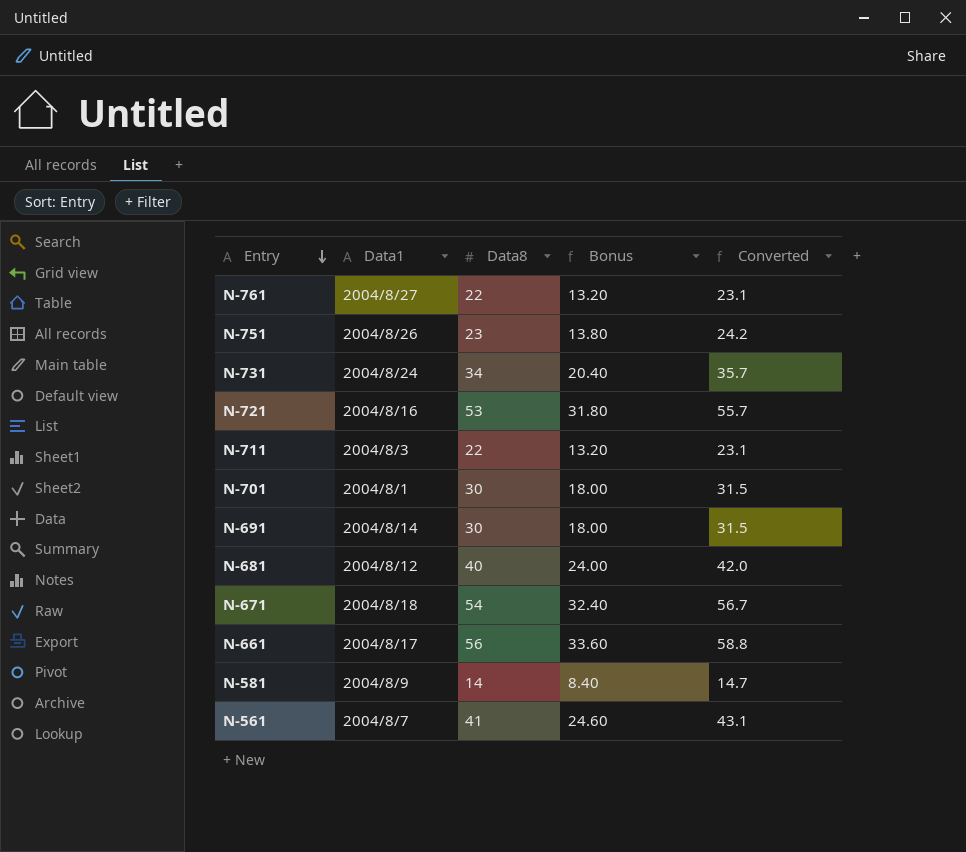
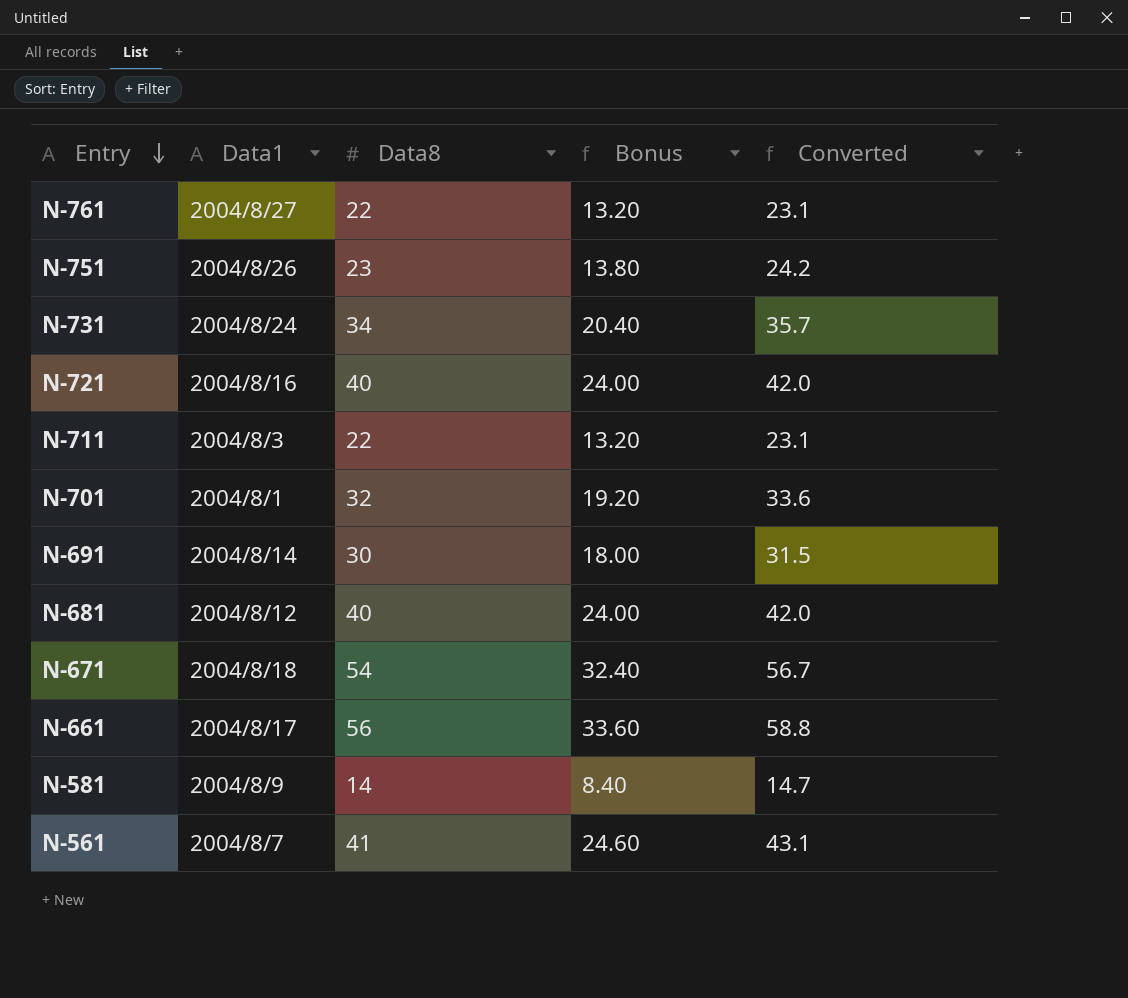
N-721 | Data8: 53 -> 40
N-721 | Bonus: 31.80 -> 24.00
N-721 | Converted: 55.7 -> 42.0
N-701 | Data8: 30 -> 32
N-701 | Bonus: 18.00 -> 19.20
N-701 | Converted: 31.5 -> 33.6

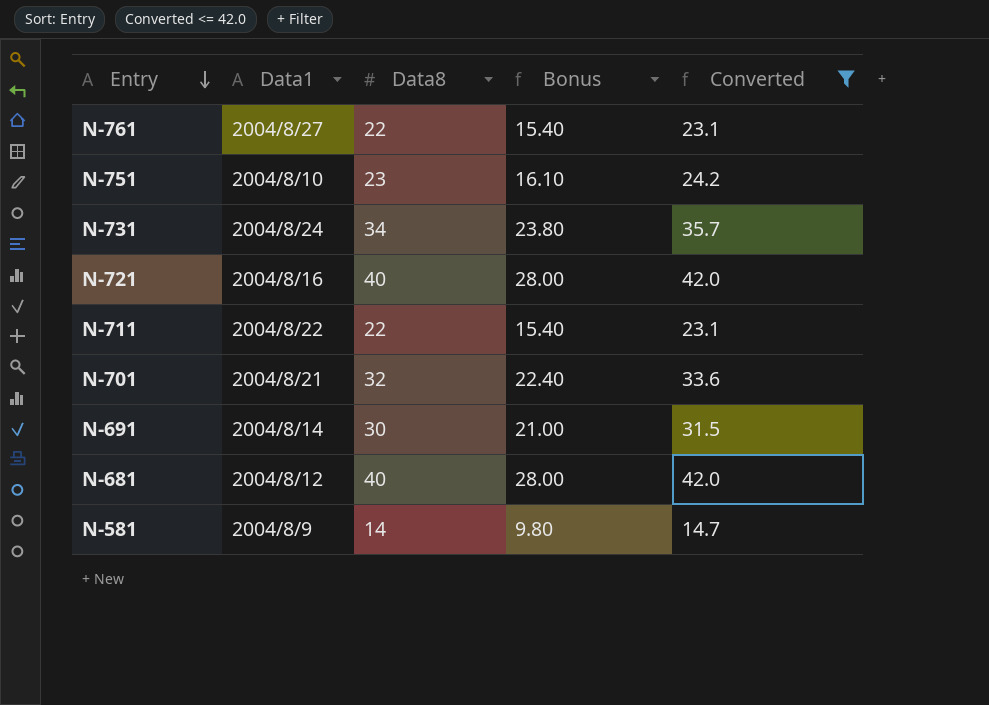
filter: none -> Converted <= 42.0
column Bonus | formula: [Data8] * 0.6 -> [Data8] * 0.7
N-751 | Data1: 2004/8/26 -> 2004/8/10
N-711 | Data1: 2004/8/3 -> 2004/8/22
N-701 | Data1: 2004/8/1 -> 2004/8/21

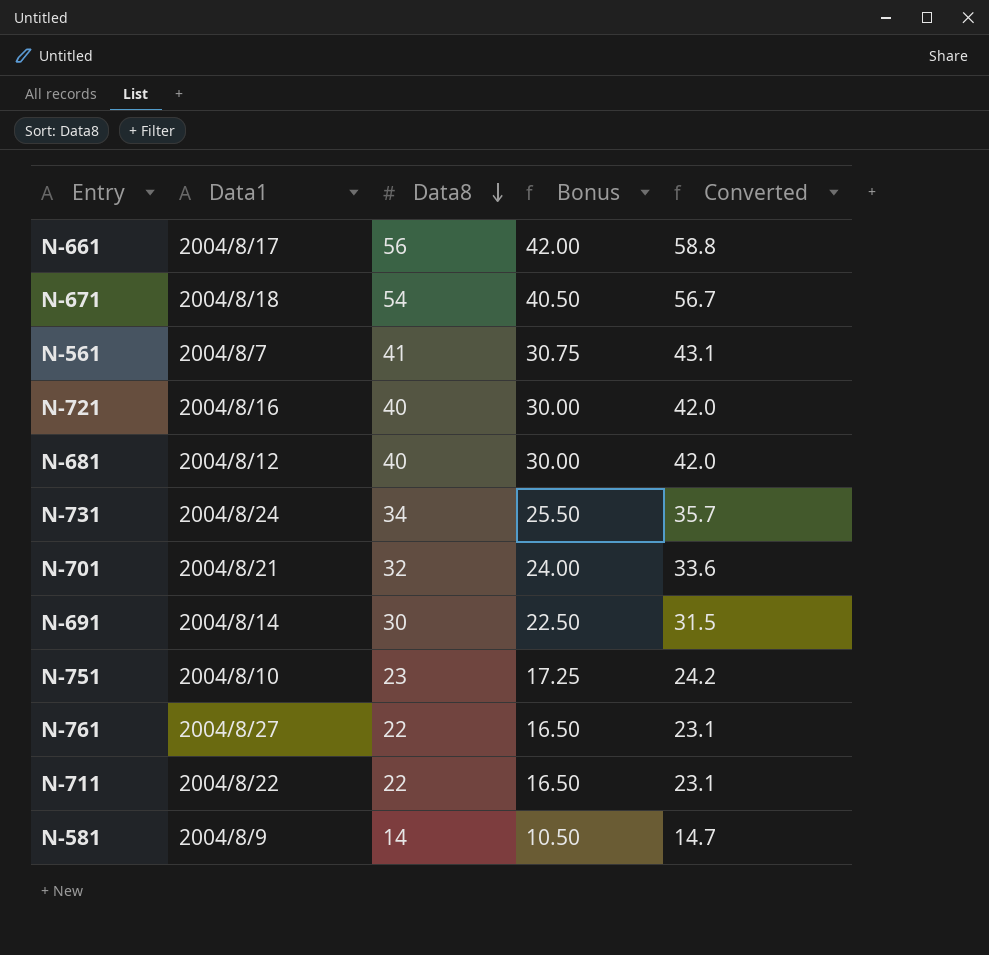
filter: Converted <= 42.0 -> none
row order: Entry descending -> Data8 descending
column Bonus | formula: [Data8] * 0.7 -> [Data8] * 0.75

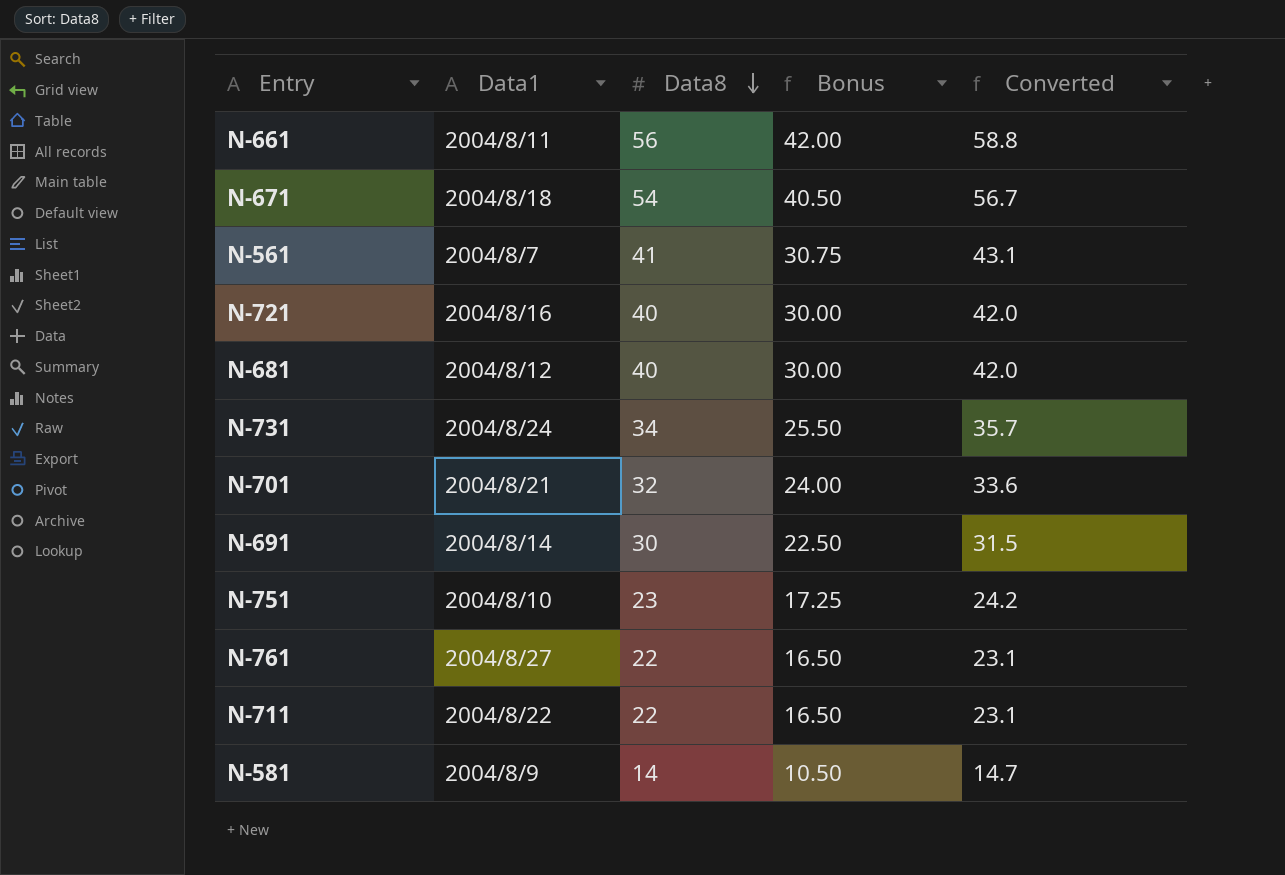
N-661 | Data1: 2004/8/17 -> 2004/8/11

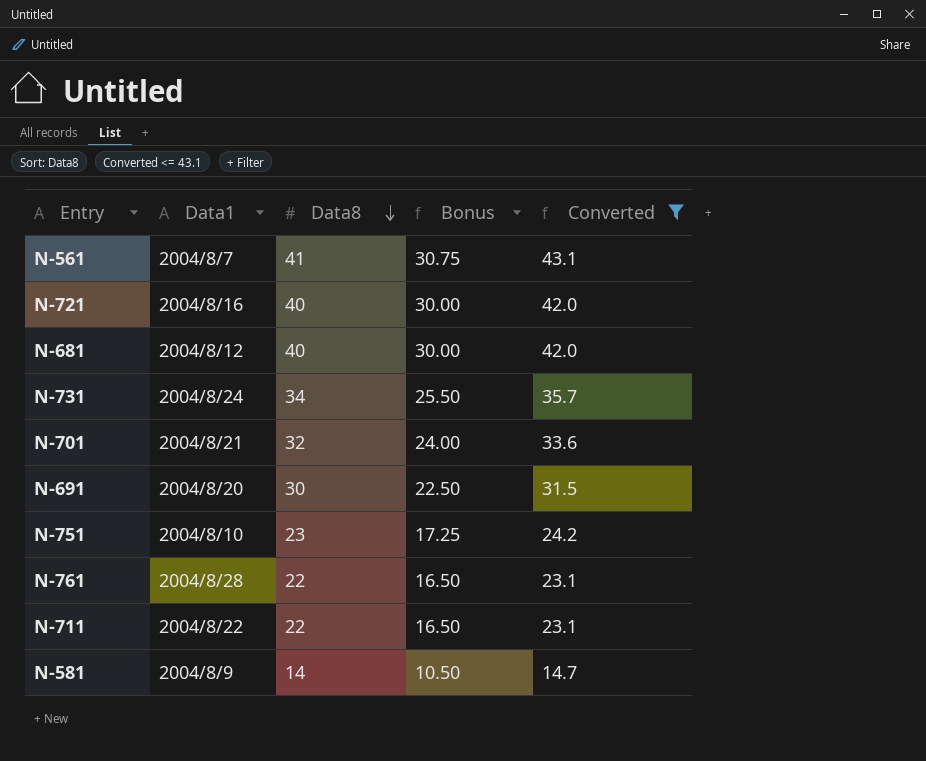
filter: none -> Converted <= 43.1
N-691 | Data1: 2004/8/14 -> 2004/8/20
N-761 | Data1: 2004/8/27 -> 2004/8/28

